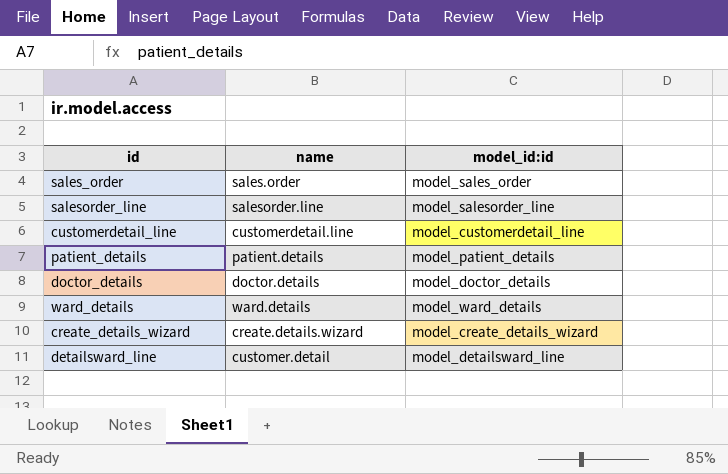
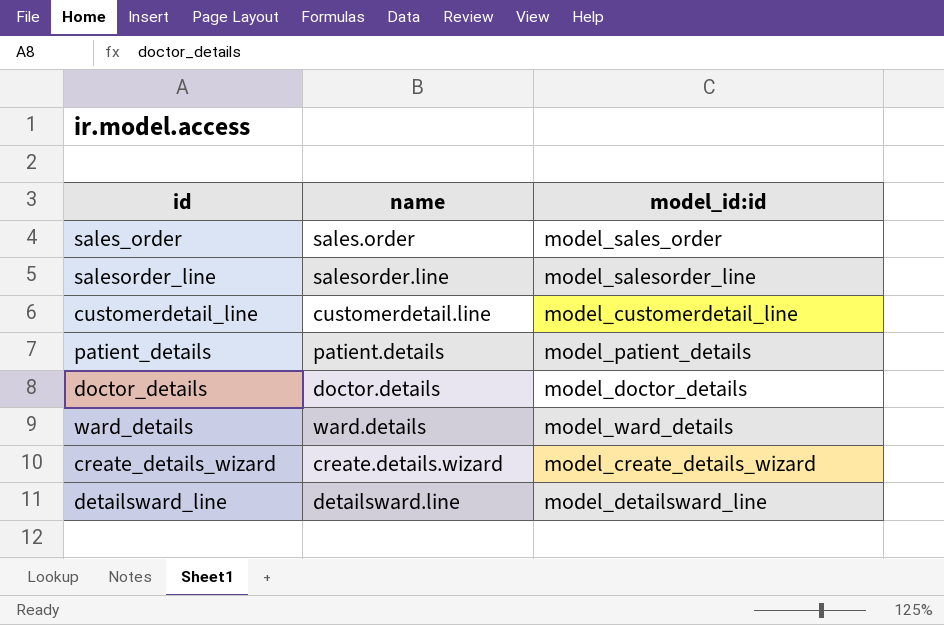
detailsward_line | name: customer.detail -> detailsward.line

